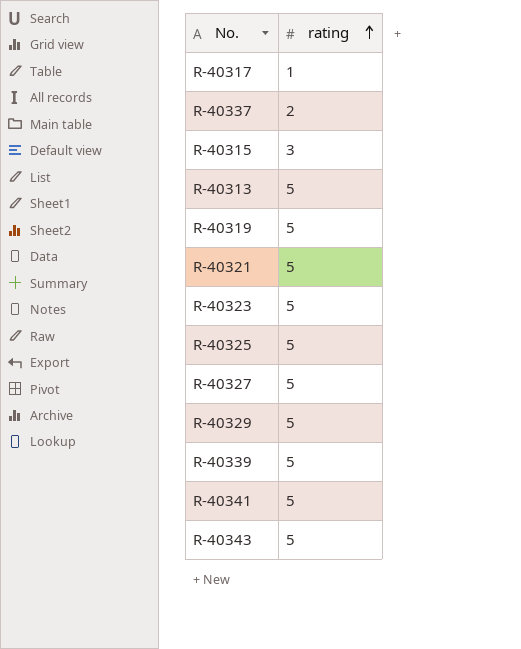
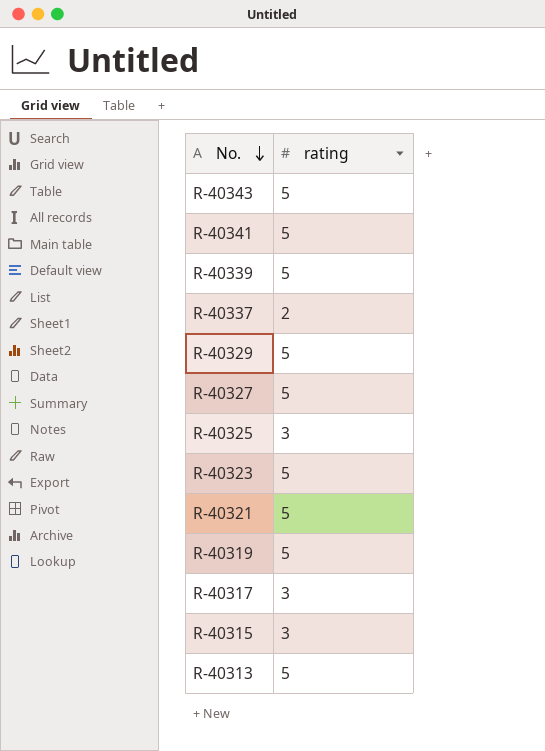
row order: rating ascending -> No. descending
R-40325 | rating: 5 -> 3
R-40317 | rating: 1 -> 3

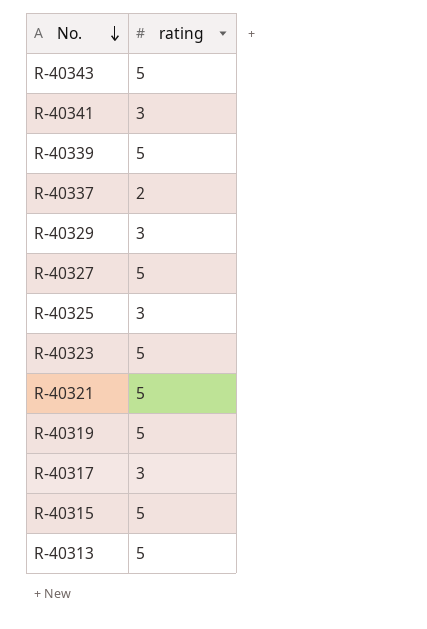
R-40341 | rating: 5 -> 3
R-40329 | rating: 5 -> 3
R-40315 | rating: 3 -> 5

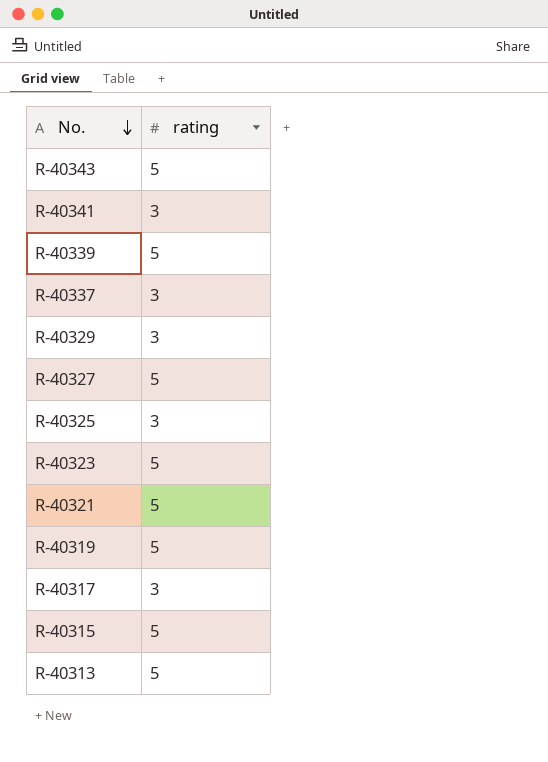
R-40337 | rating: 2 -> 3

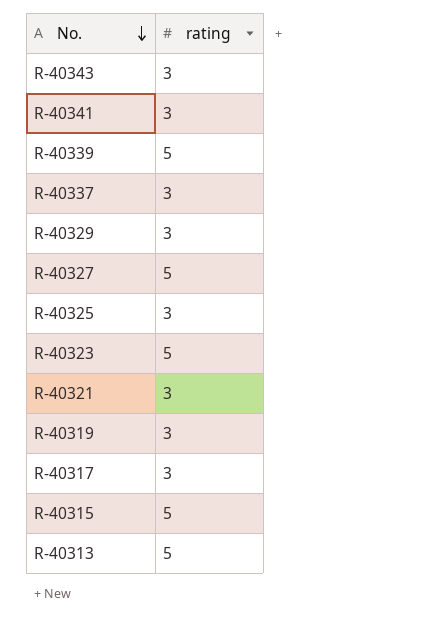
R-40343 | rating: 5 -> 3
R-40321 | rating: 5 -> 3
R-40319 | rating: 5 -> 3

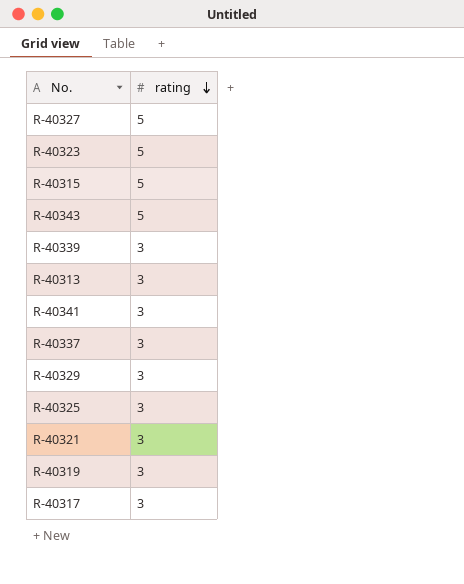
row order: No. descending -> rating descending
R-40343 | rating: 3 -> 5
R-40339 | rating: 5 -> 3
R-40313 | rating: 5 -> 3

